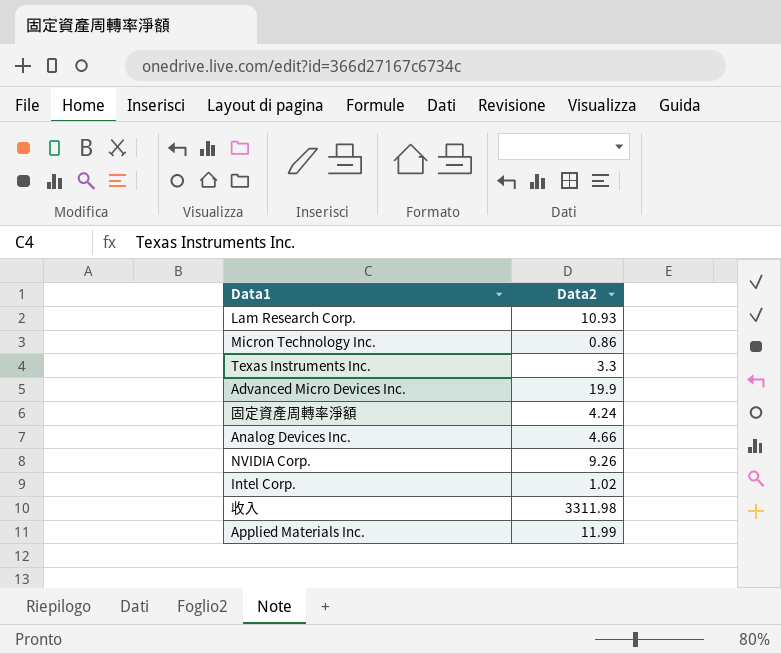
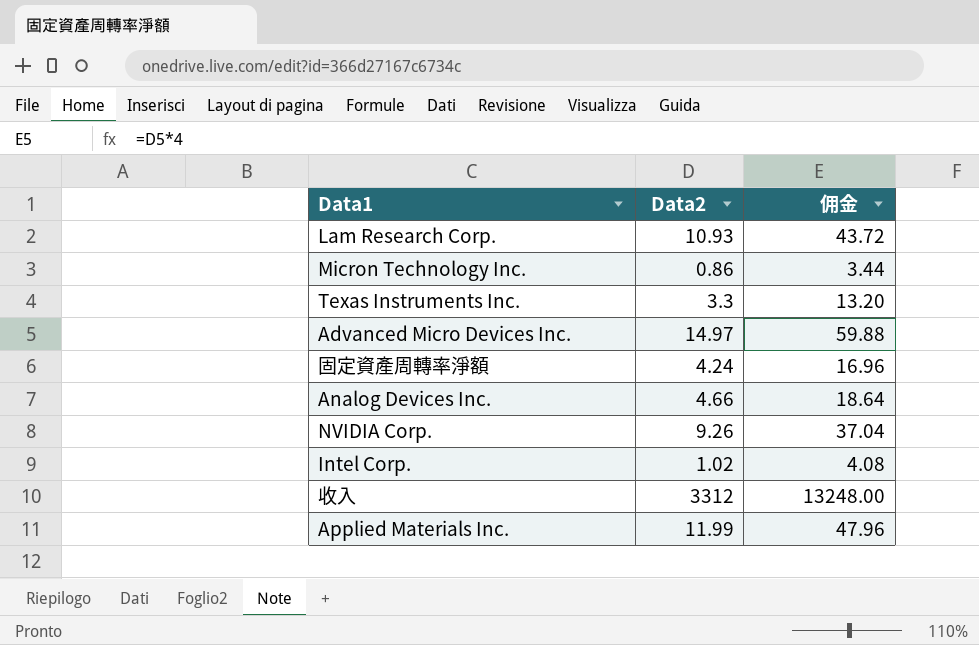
column 佣金 | formula: none -> [Data2] * 4
Advanced Micro Devices Inc. | Data2: 19.9 -> 14.97
收入 | Data2: 3311.98 -> 3312

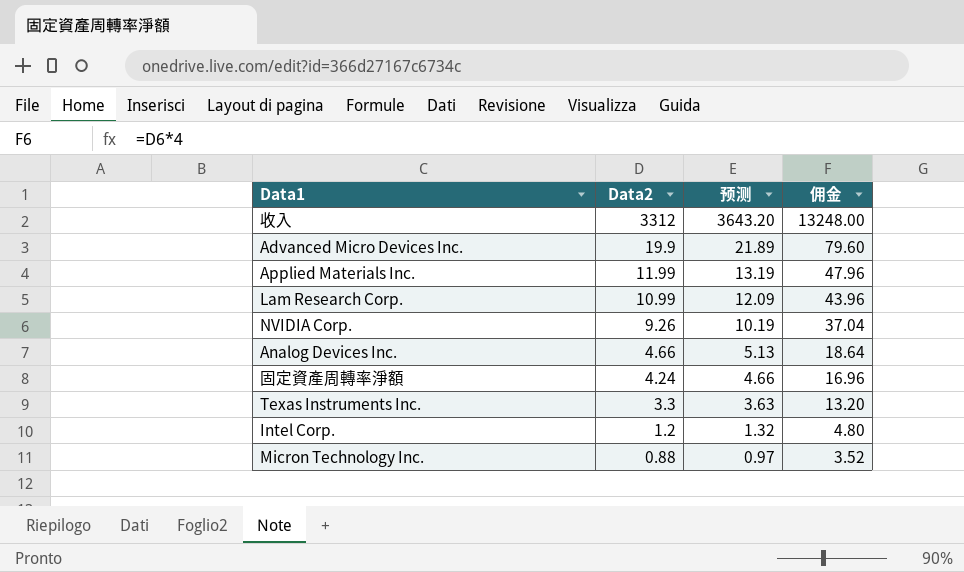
row order: none -> Data2 descending
column 预测 | formula: none -> [Data2] * 1.1
Advanced Micro Devices Inc. | Data2: 14.97 -> 19.9
Advanced Micro Devices Inc. | 佣金: 59.88 -> 79.60
Lam Research Corp. | Data2: 10.93 -> 10.99
Lam Research Corp. | 佣金: 43.72 -> 43.96
Intel Corp. | Data2: 1.02 -> 1.2
Intel Corp. | 佣金: 4.08 -> 4.80
Micron Technology Inc. | Data2: 0.86 -> 0.88
Micron Technology Inc. | 佣金: 3.44 -> 3.52

